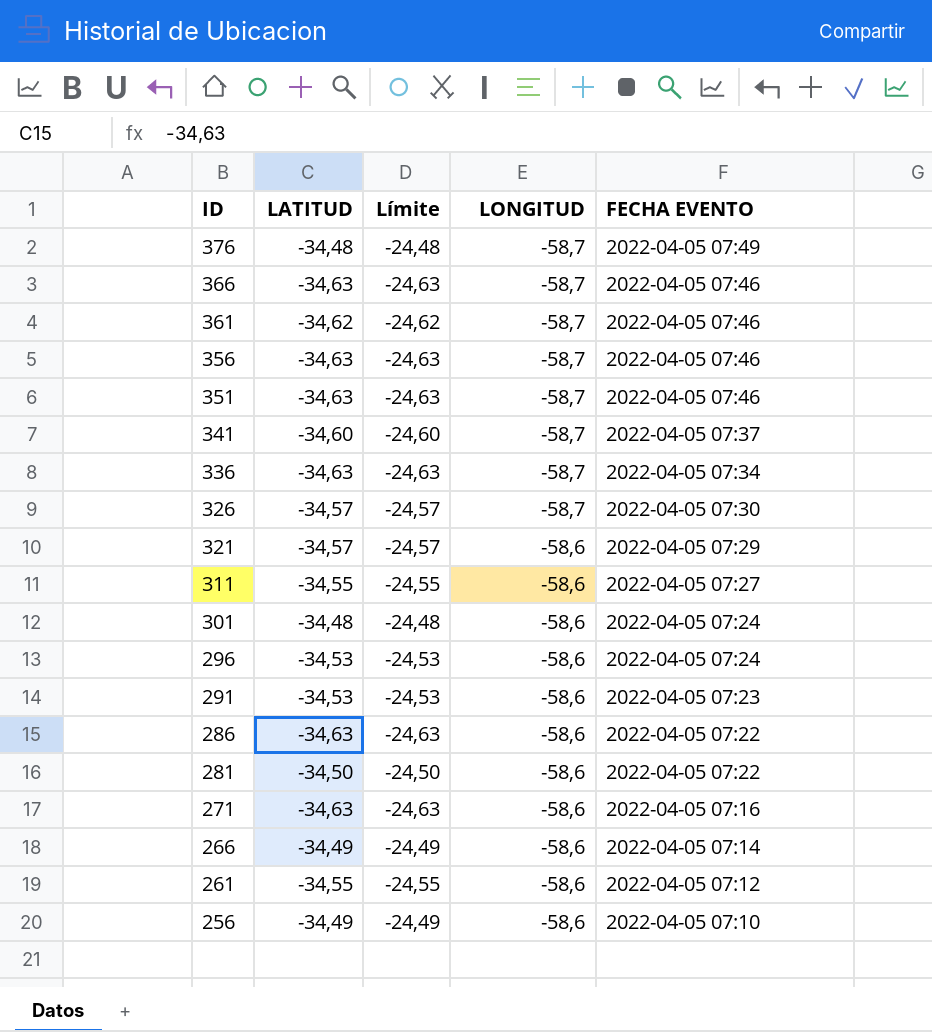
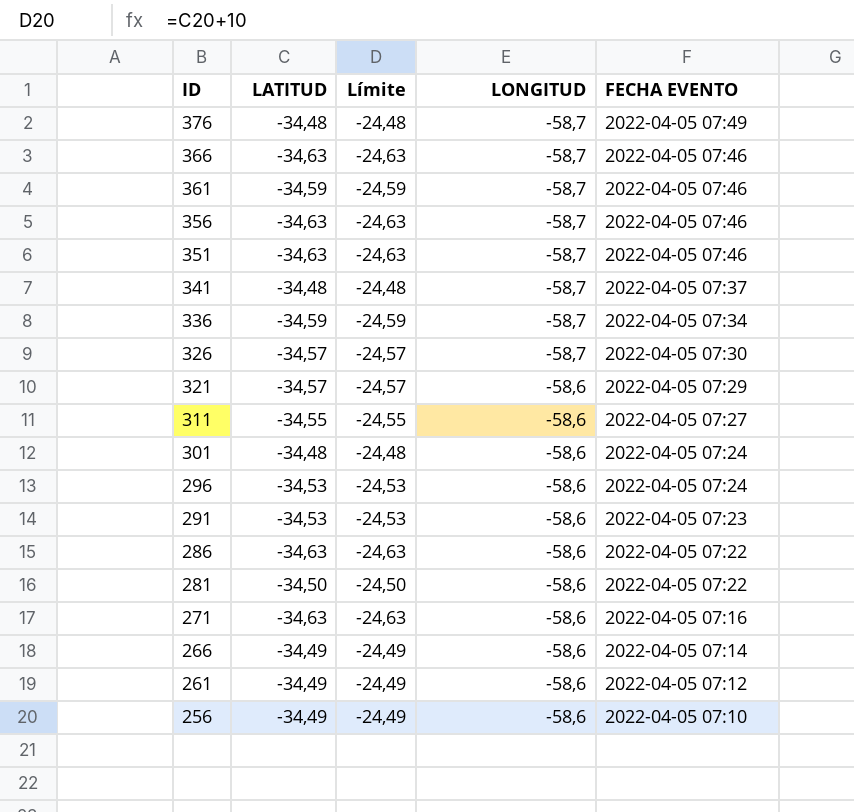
361 | LATITUD: -34,62 -> -34,59
361 | Límite: -24,62 -> -24,59
341 | LATITUD: -34,60 -> -34,48
341 | Límite: -24,60 -> -24,48
336 | LATITUD: -34,63 -> -34,59
336 | Límite: -24,63 -> -24,59
261 | LATITUD: -34,55 -> -34,49
261 | Límite: -24,55 -> -24,49

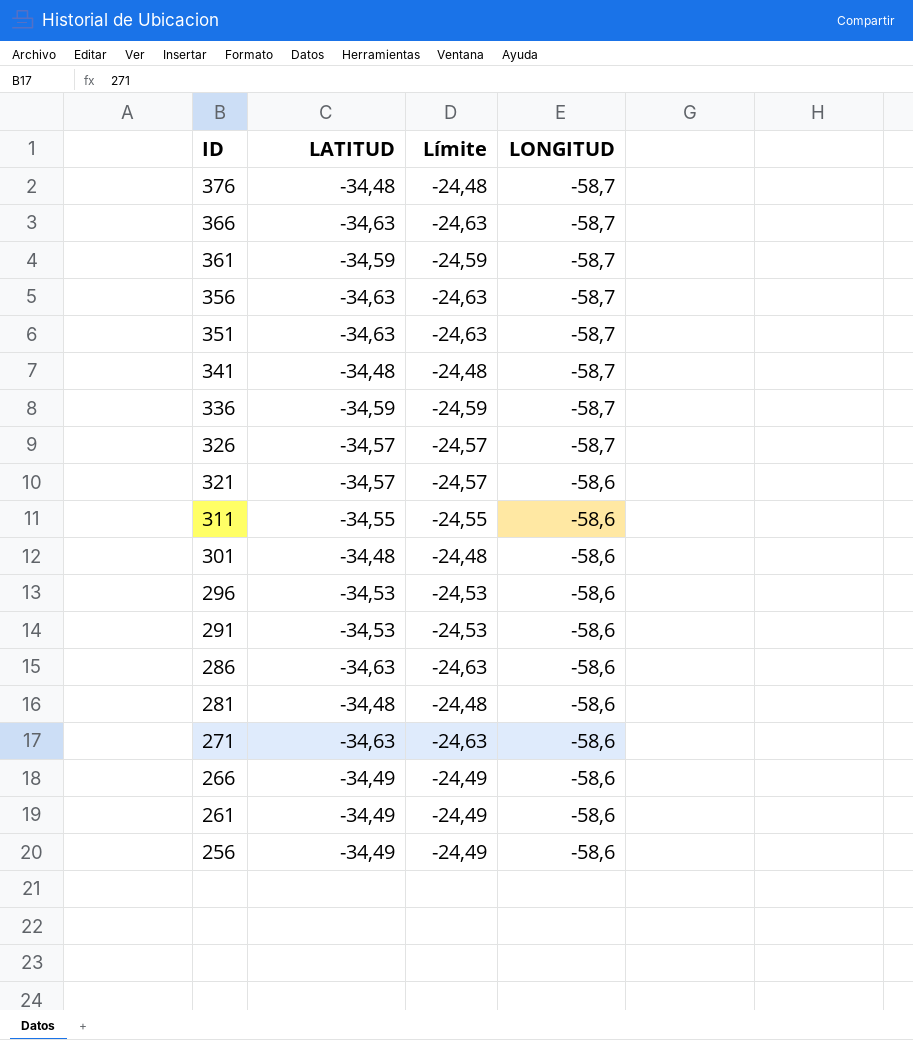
column FECHA EVENTO | position: 5 -> none
281 | LATITUD: -34,50 -> -34,48
281 | Límite: -24,50 -> -24,48

